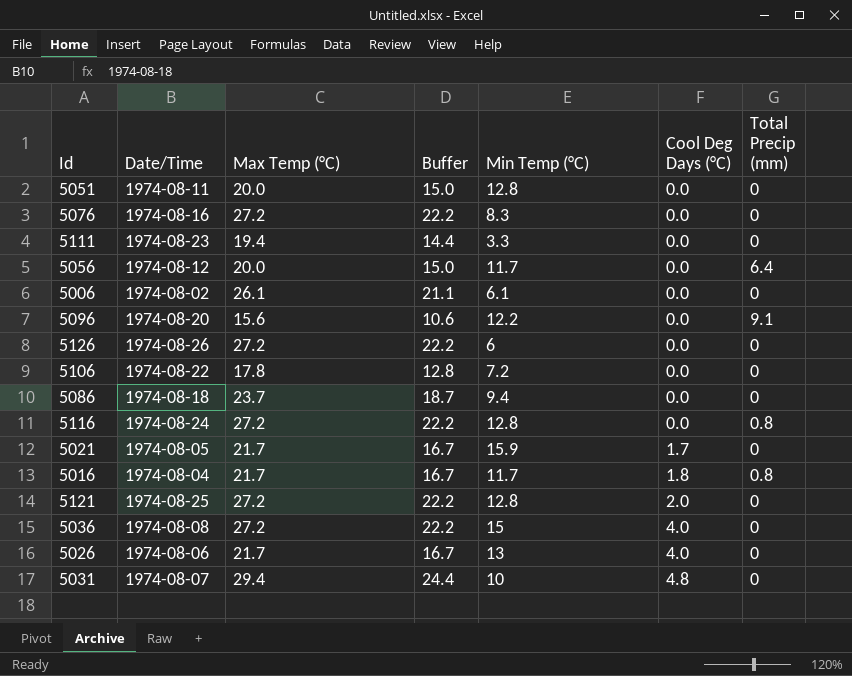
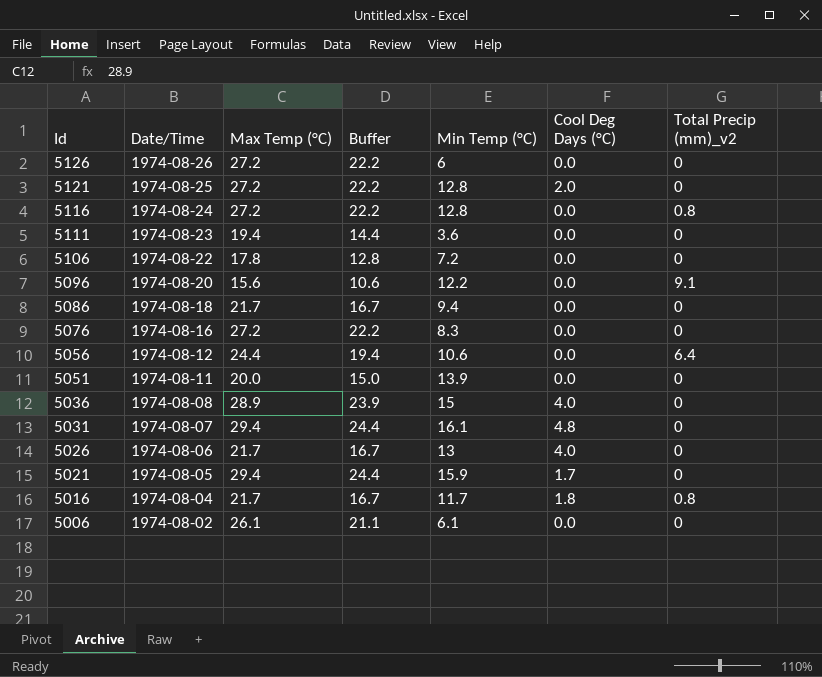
row order: Cool Deg Days (°C) ascending -> Id descending
column name: Total Precip (mm) -> Total Precip (mm)_v2
5111 | Min Temp (°C): 3.3 -> 3.6
5086 | Max Temp (°C): 23.7 -> 21.7
5086 | Buffer: 18.7 -> 16.7
5056 | Max Temp (°C): 20.0 -> 24.4
5056 | Buffer: 15.0 -> 19.4
5056 | Min Temp (°C): 11.7 -> 10.6
5051 | Min Temp (°C): 12.8 -> 13.9
5036 | Max Temp (°C): 27.2 -> 28.9
5036 | Buffer: 22.2 -> 23.9
5031 | Min Temp (°C): 10 -> 16.1
5021 | Max Temp (°C): 21.7 -> 29.4
5021 | Buffer: 16.7 -> 24.4

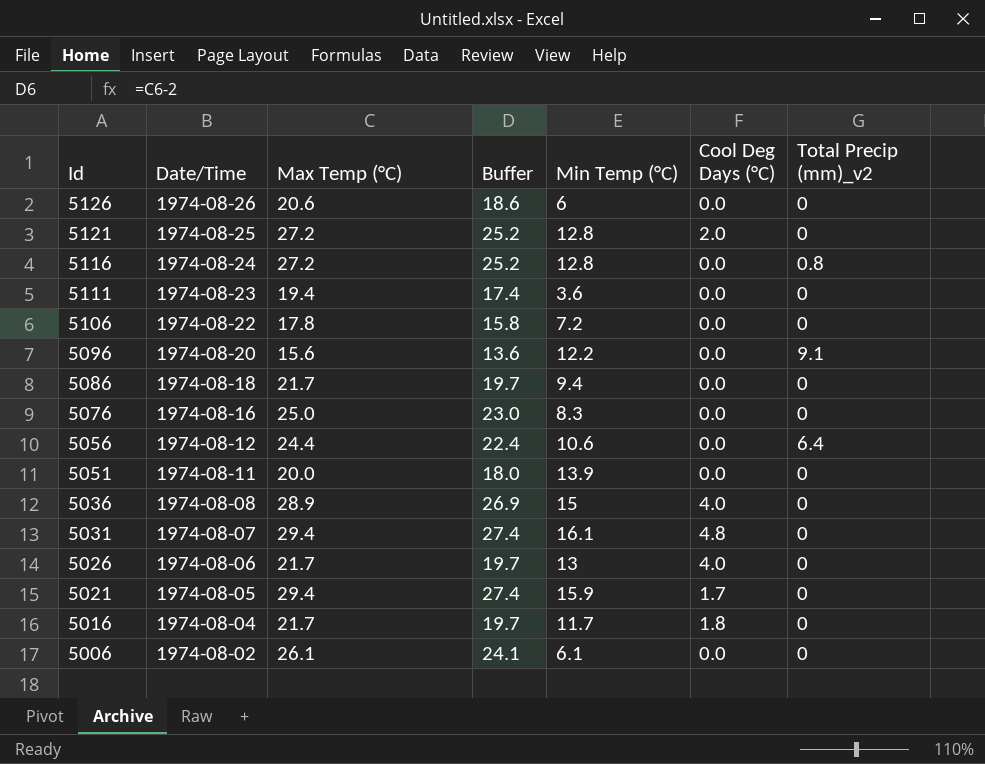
column Buffer | formula: [Max Temp (°C)] - 5 -> [Max Temp (°C)] - 2
5126 | Max Temp (°C): 27.2 -> 20.6
5076 | Max Temp (°C): 27.2 -> 25.0
5016 | Total Precip (mm)_v2: 0.8 -> 0

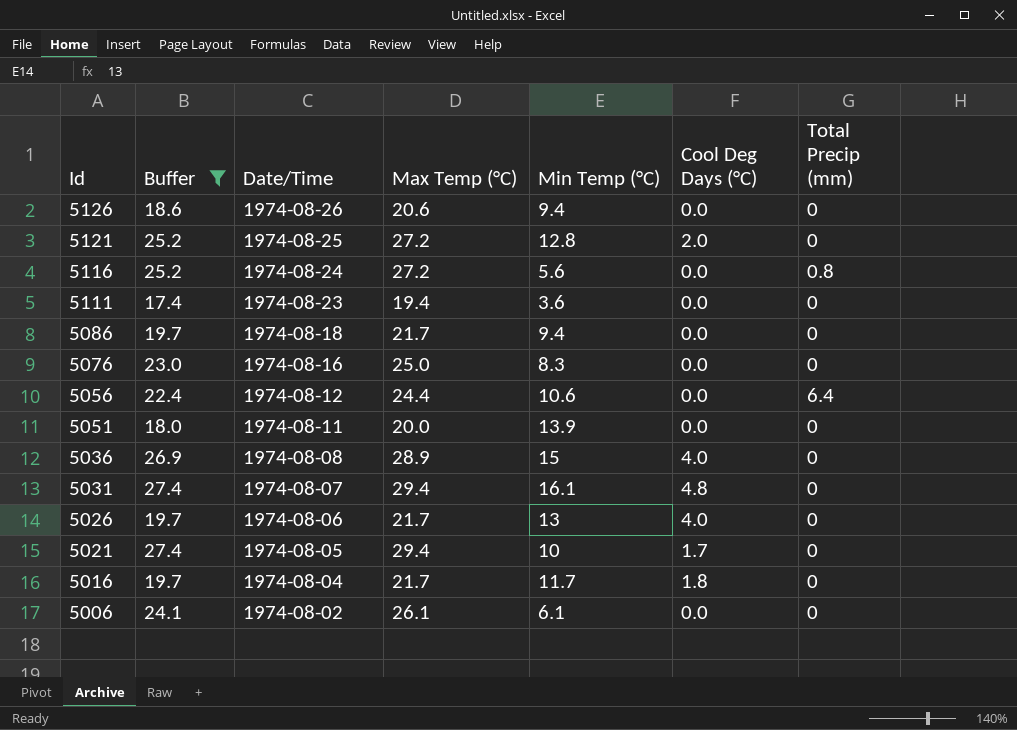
filter: none -> Buffer >= 17.4
column Buffer | position: 4 -> 2
column name: Total Precip (mm)_v2 -> Total Precip (mm)
5126 | Min Temp (°C): 6 -> 9.4
5116 | Min Temp (°C): 12.8 -> 5.6
5021 | Min Temp (°C): 15.9 -> 10

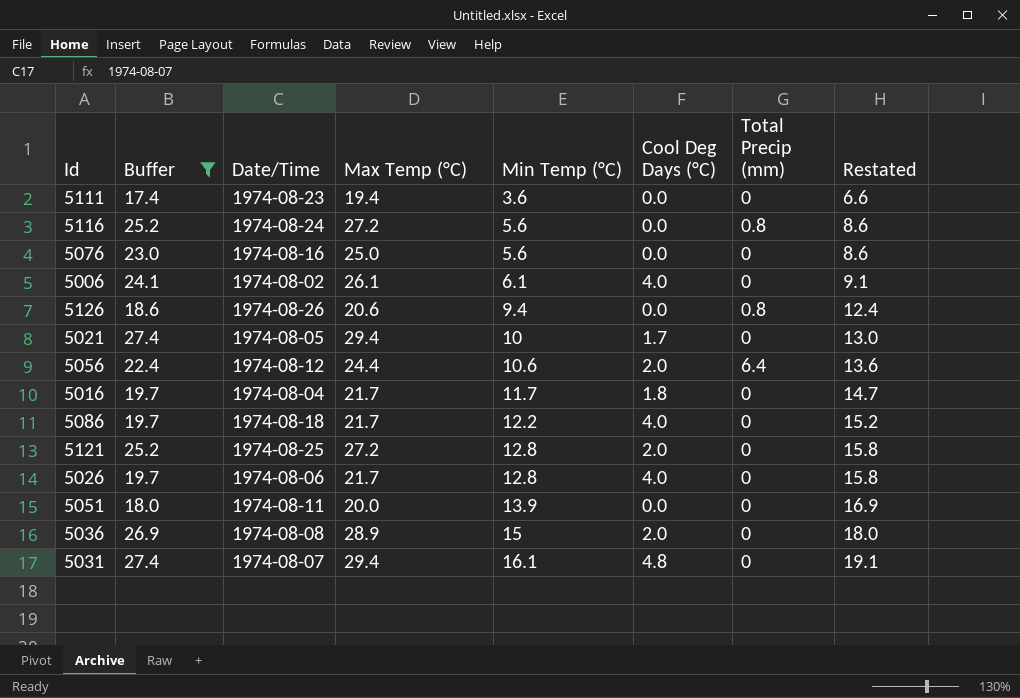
row order: Id descending -> Min Temp (°C) ascending
column Restated | formula: none -> [Min Temp (°C)] + 3
5076 | Min Temp (°C): 8.3 -> 5.6
5006 | Cool Deg Days (°C): 0.0 -> 4.0
5126 | Total Precip (mm): 0 -> 0.8
5056 | Cool Deg Days (°C): 0.0 -> 2.0
5086 | Min Temp (°C): 9.4 -> 12.2
5086 | Cool Deg Days (°C): 0.0 -> 4.0
5026 | Min Temp (°C): 13 -> 12.8
5036 | Cool Deg Days (°C): 4.0 -> 2.0

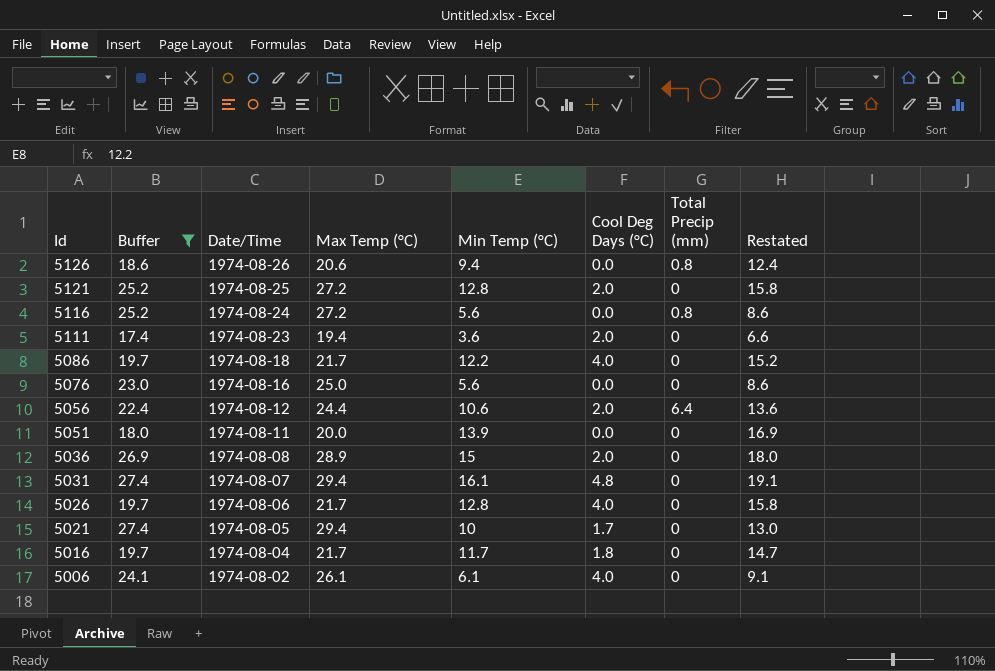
row order: Min Temp (°C) ascending -> Id descending
5111 | Cool Deg Days (°C): 0.0 -> 2.0

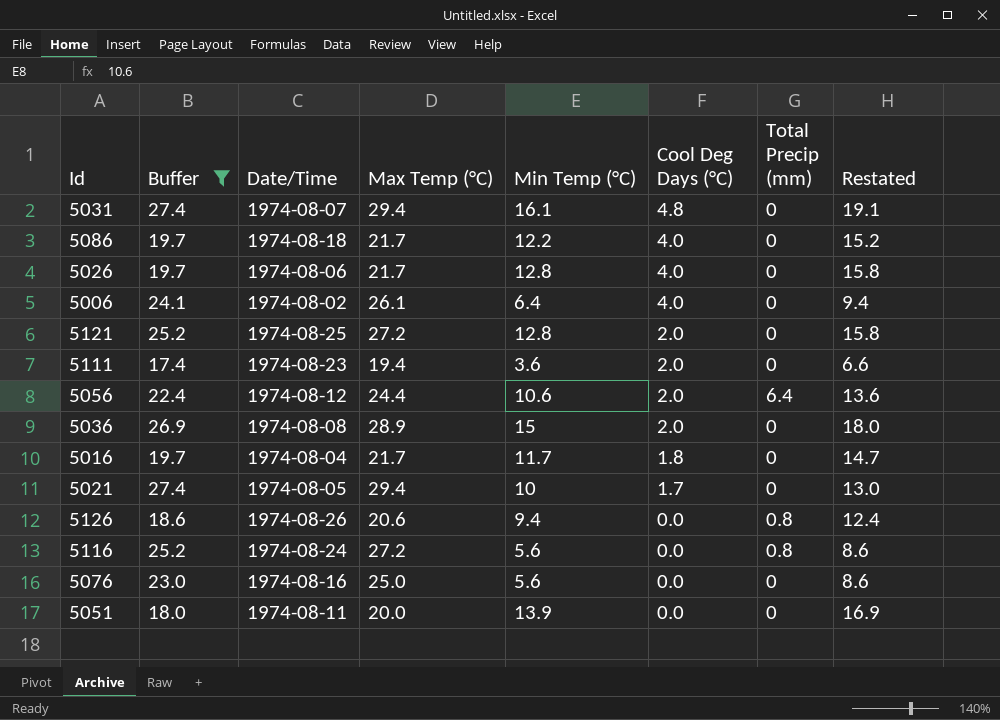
row order: Id descending -> Cool Deg Days (°C) descending
5006 | Min Temp (°C): 6.1 -> 6.4
5006 | Restated: 9.1 -> 9.4

